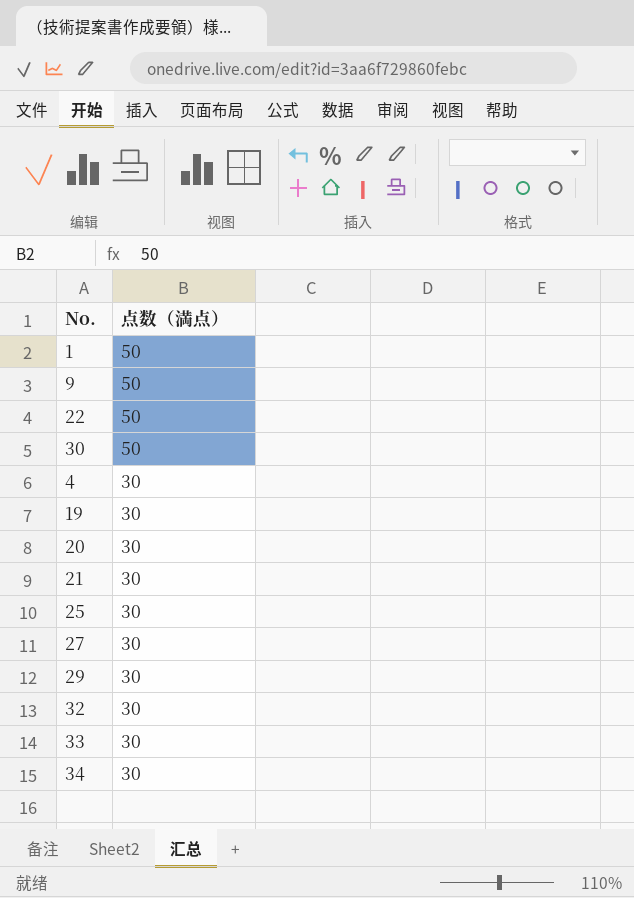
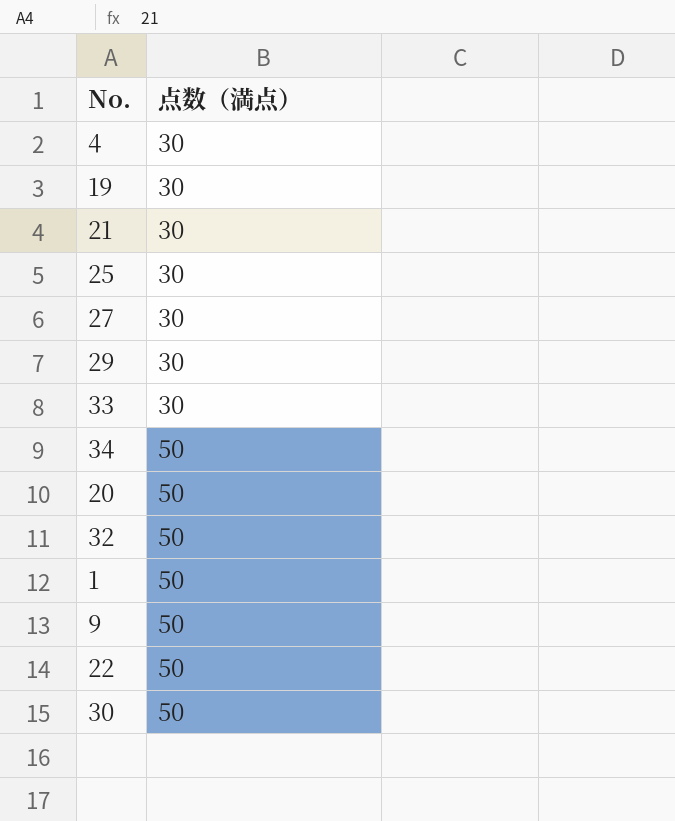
row order: 点数（満点） descending -> 点数（満点） ascending
34 | 点数（満点）: 30 -> 50
20 | 点数（満点）: 30 -> 50
32 | 点数（満点）: 30 -> 50

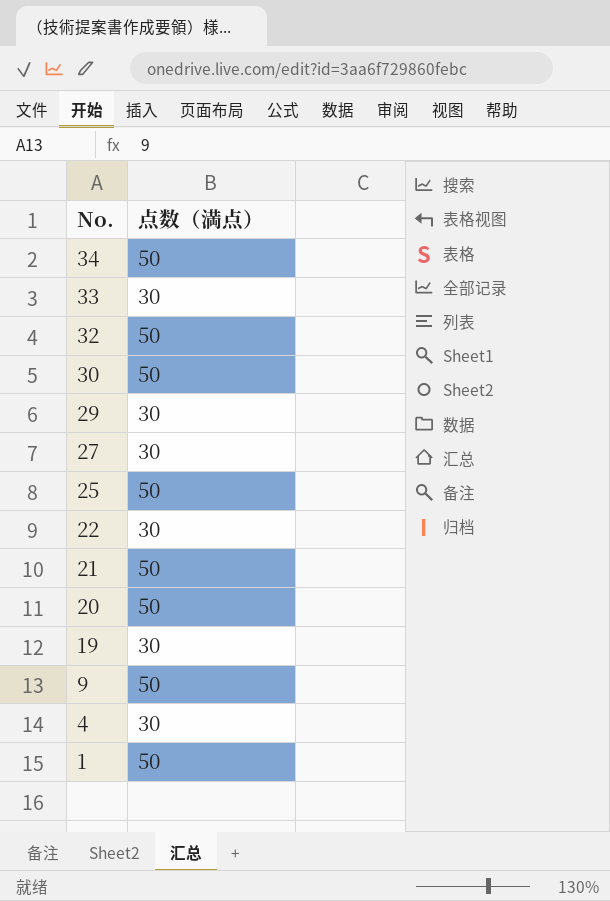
row order: 点数（満点） ascending -> No. descending
25 | 点数（満点）: 30 -> 50
22 | 点数（満点）: 50 -> 30
21 | 点数（満点）: 30 -> 50

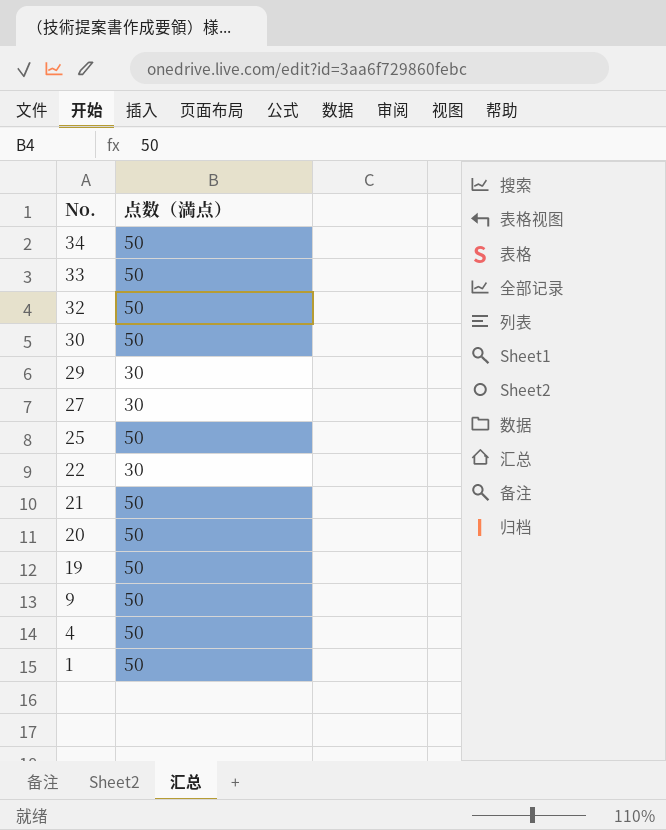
33 | 点数（満点）: 30 -> 50
19 | 点数（満点）: 30 -> 50
4 | 点数（満点）: 30 -> 50

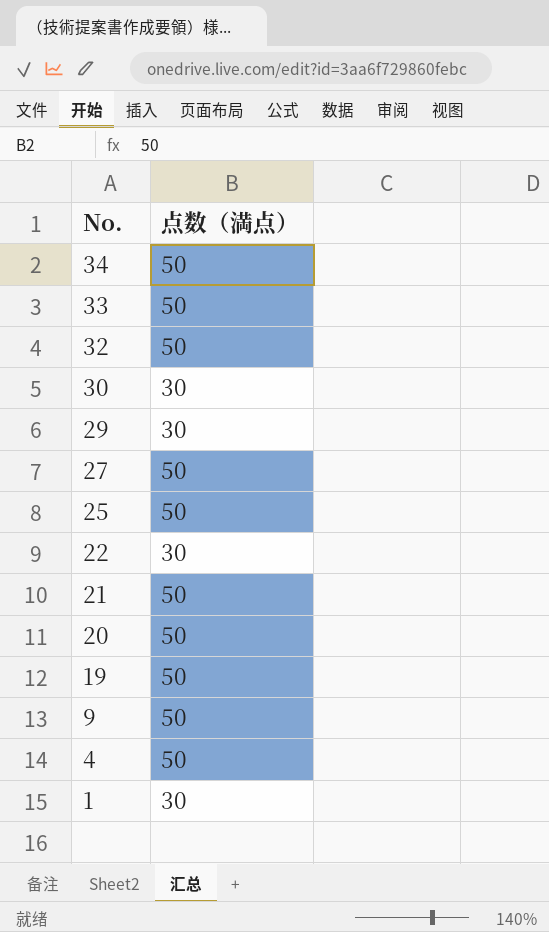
30 | 点数（満点）: 50 -> 30
27 | 点数（満点）: 30 -> 50
1 | 点数（満点）: 50 -> 30

